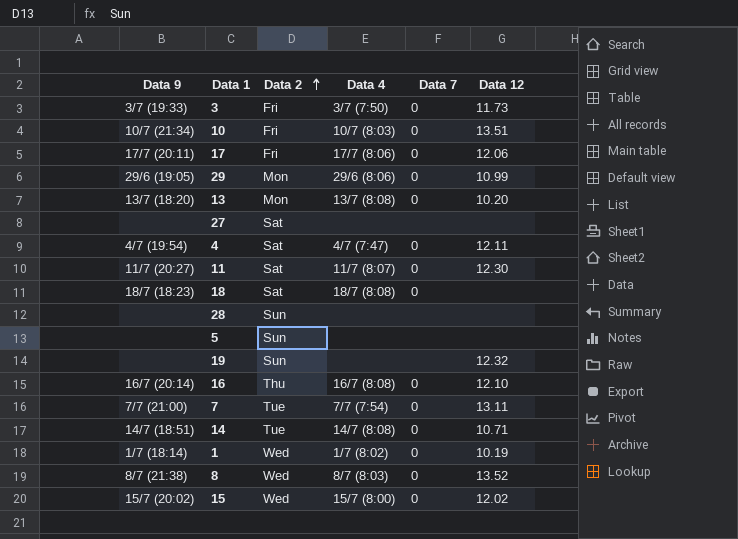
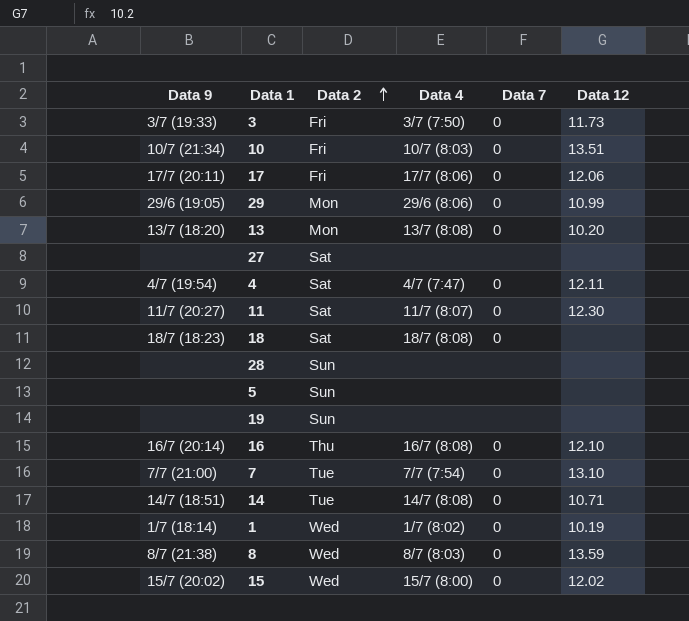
19 | Data 12: 12.32 -> none
7 | Data 12: 13.11 -> 13.10
8 | Data 12: 13.52 -> 13.59

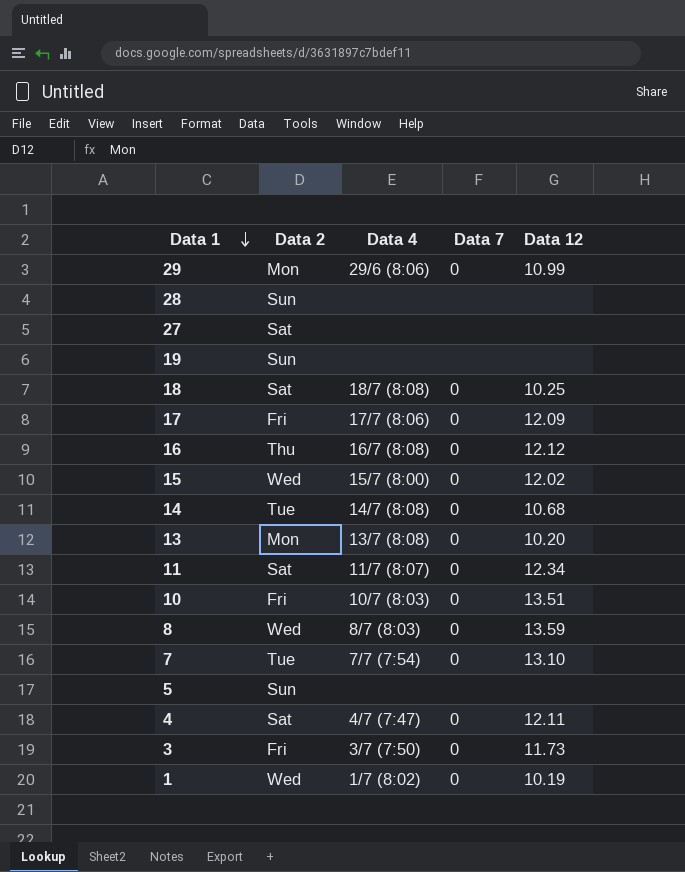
row order: Data 2 ascending -> Data 1 descending
column Data 9 | position: 1 -> none
18 | Data 12: none -> 10.25
17 | Data 12: 12.06 -> 12.09
16 | Data 12: 12.10 -> 12.12
14 | Data 12: 10.71 -> 10.68
11 | Data 12: 12.30 -> 12.34

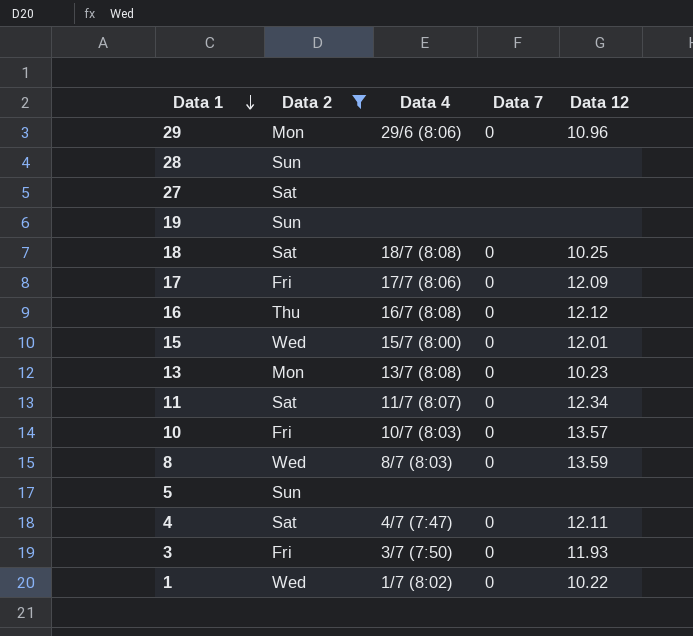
filter: none -> Data 2 != Tue
29 | Data 12: 10.99 -> 10.96
15 | Data 12: 12.02 -> 12.01
13 | Data 12: 10.20 -> 10.23
10 | Data 12: 13.51 -> 13.57
3 | Data 12: 11.73 -> 11.93
1 | Data 12: 10.19 -> 10.22

